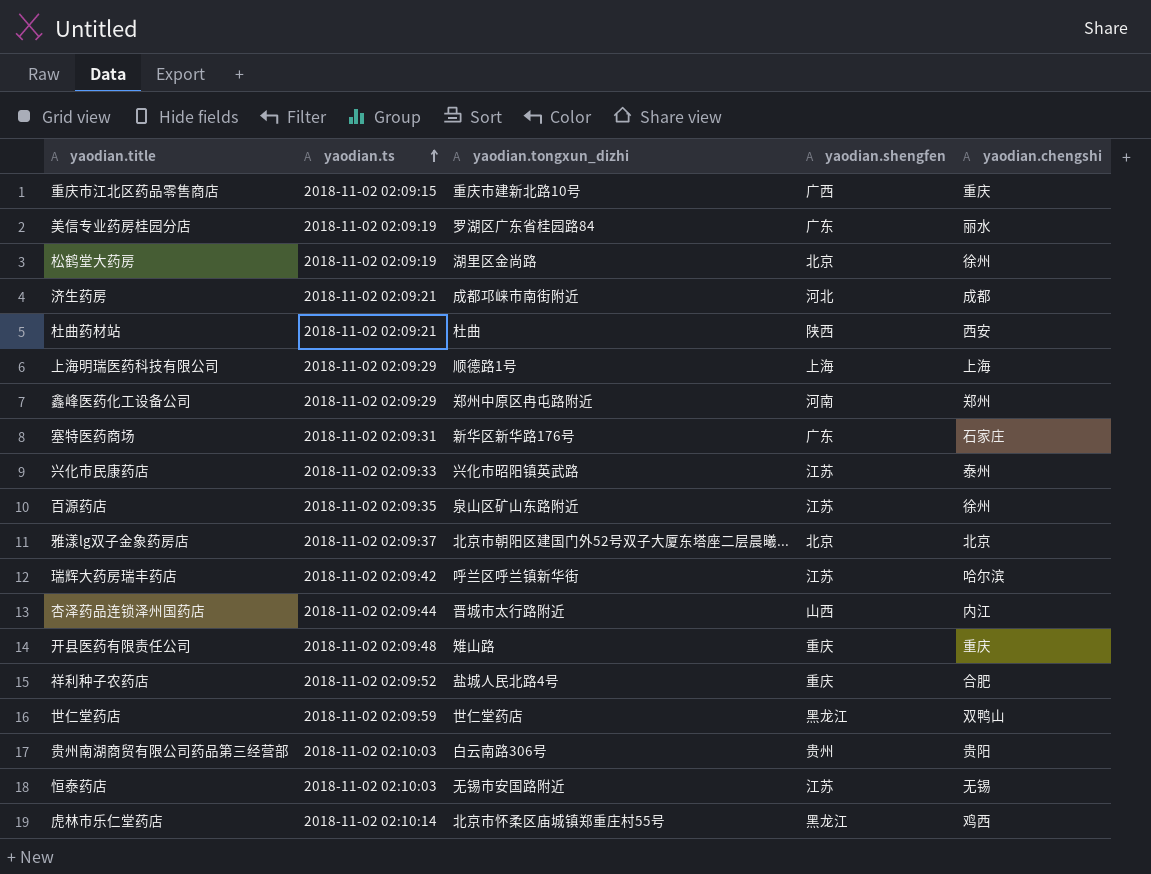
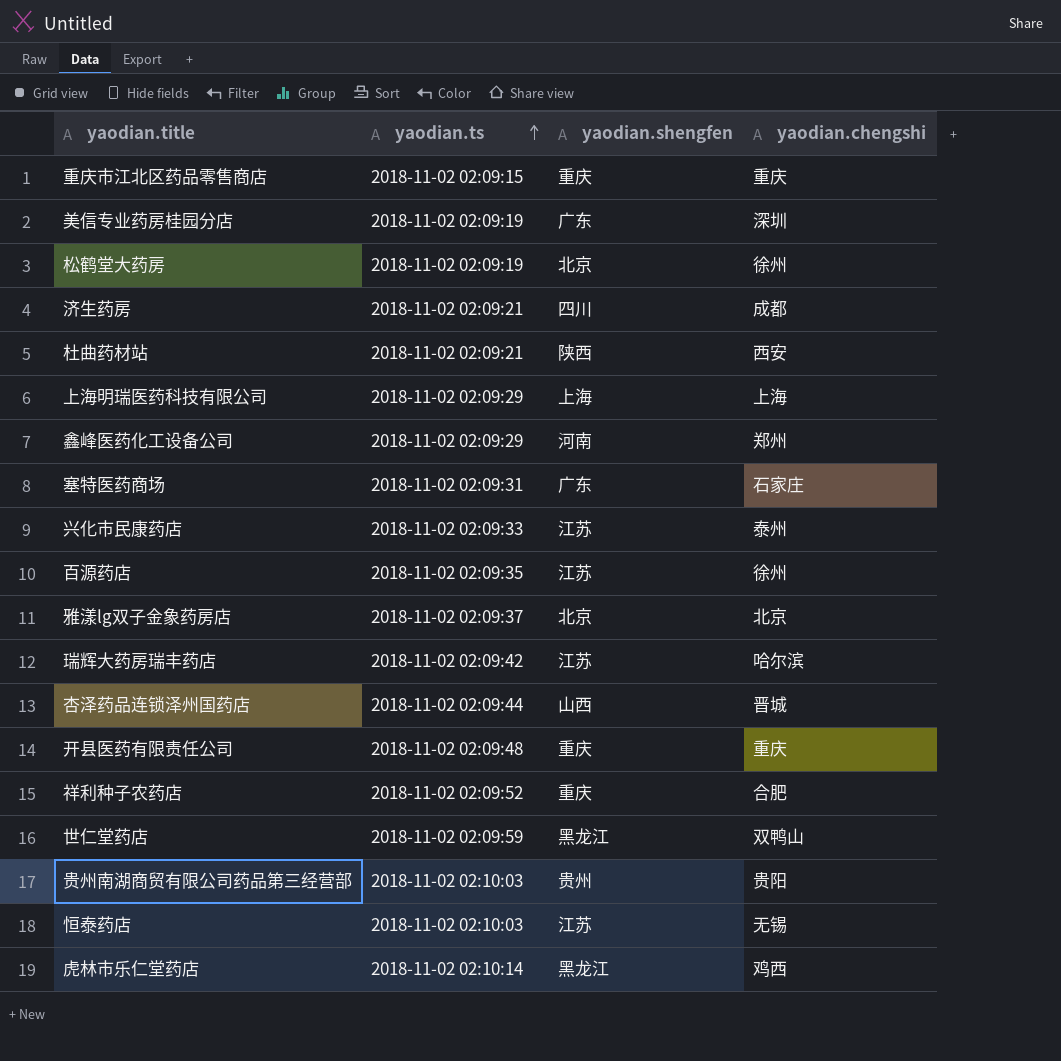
column yaodian.tongxun_dizhi | position: 3 -> none
重庆市江北区药品零售商店 | yaodian.shengfen: 广西 -> 重庆
美信专业药房桂园分店 | yaodian.chengshi: 丽水 -> 深圳
济生药房 | yaodian.shengfen: 河北 -> 四川
杏泽药品连锁泽州国药店 | yaodian.chengshi: 内江 -> 晋城

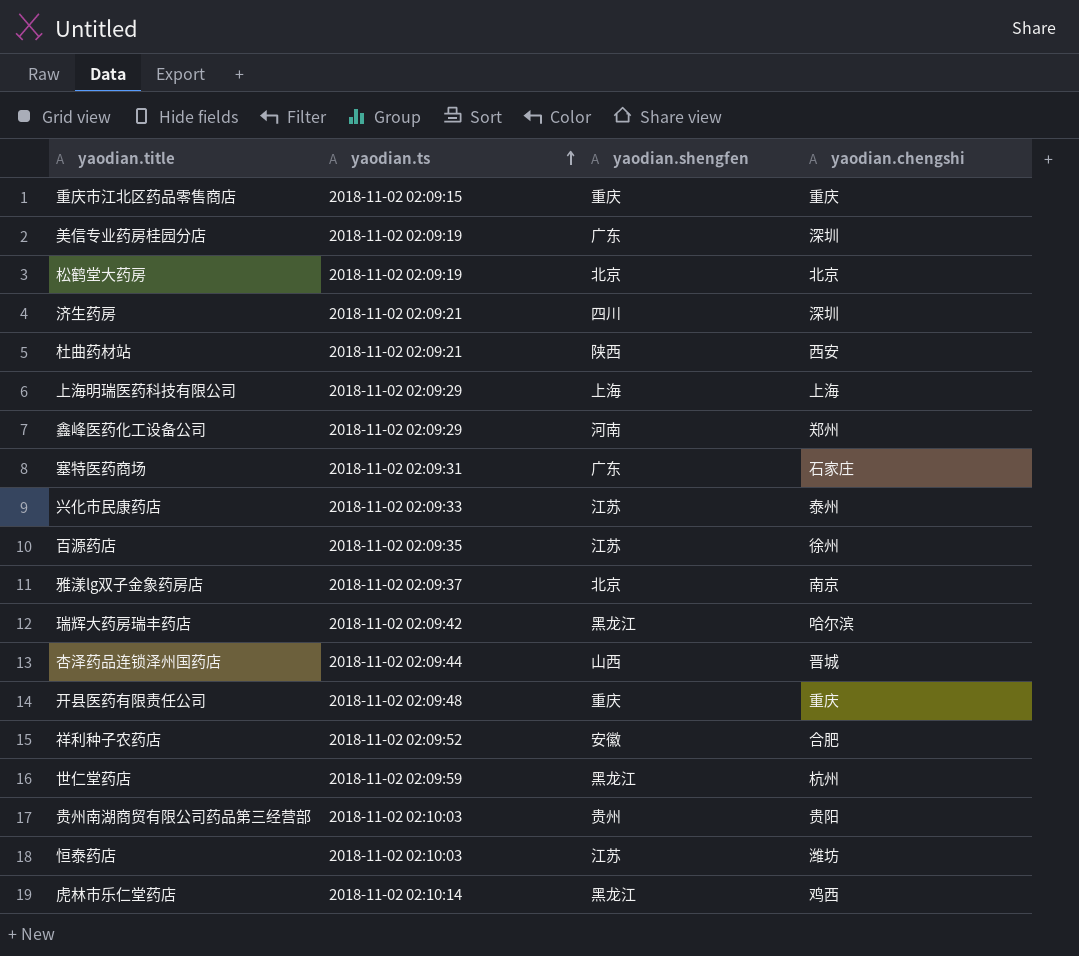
松鹤堂大药房 | yaodian.chengshi: 徐州 -> 北京
济生药房 | yaodian.chengshi: 成都 -> 深圳
雅漾lg双子金象药房店 | yaodian.chengshi: 北京 -> 南京
瑞辉大药房瑞丰药店 | yaodian.shengfen: 江苏 -> 黑龙江
祥利种子农药店 | yaodian.shengfen: 重庆 -> 安徽
世仁堂药店 | yaodian.chengshi: 双鸭山 -> 杭州
恒泰药店 | yaodian.chengshi: 无锡 -> 潍坊

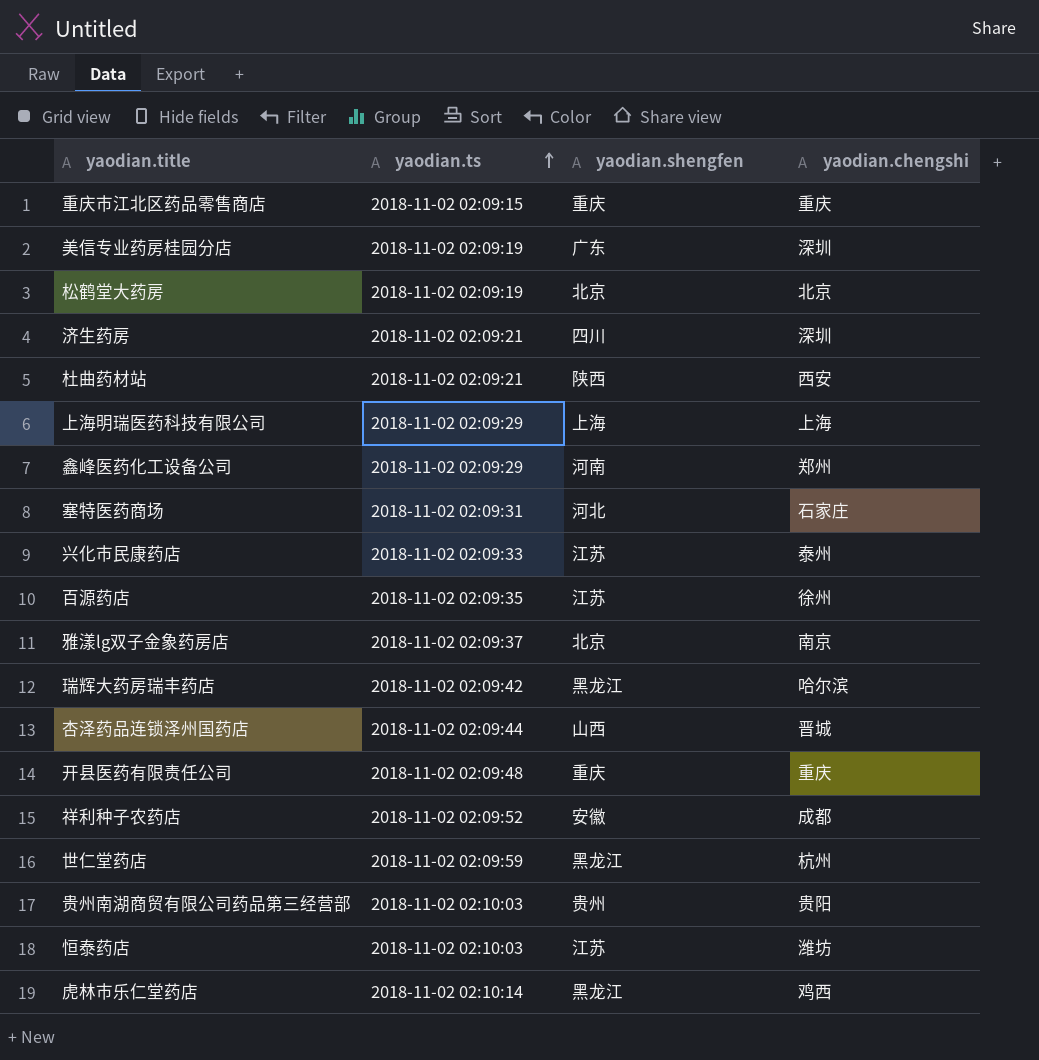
塞特医药商场 | yaodian.shengfen: 广东 -> 河北
祥利种子农药店 | yaodian.chengshi: 合肥 -> 成都

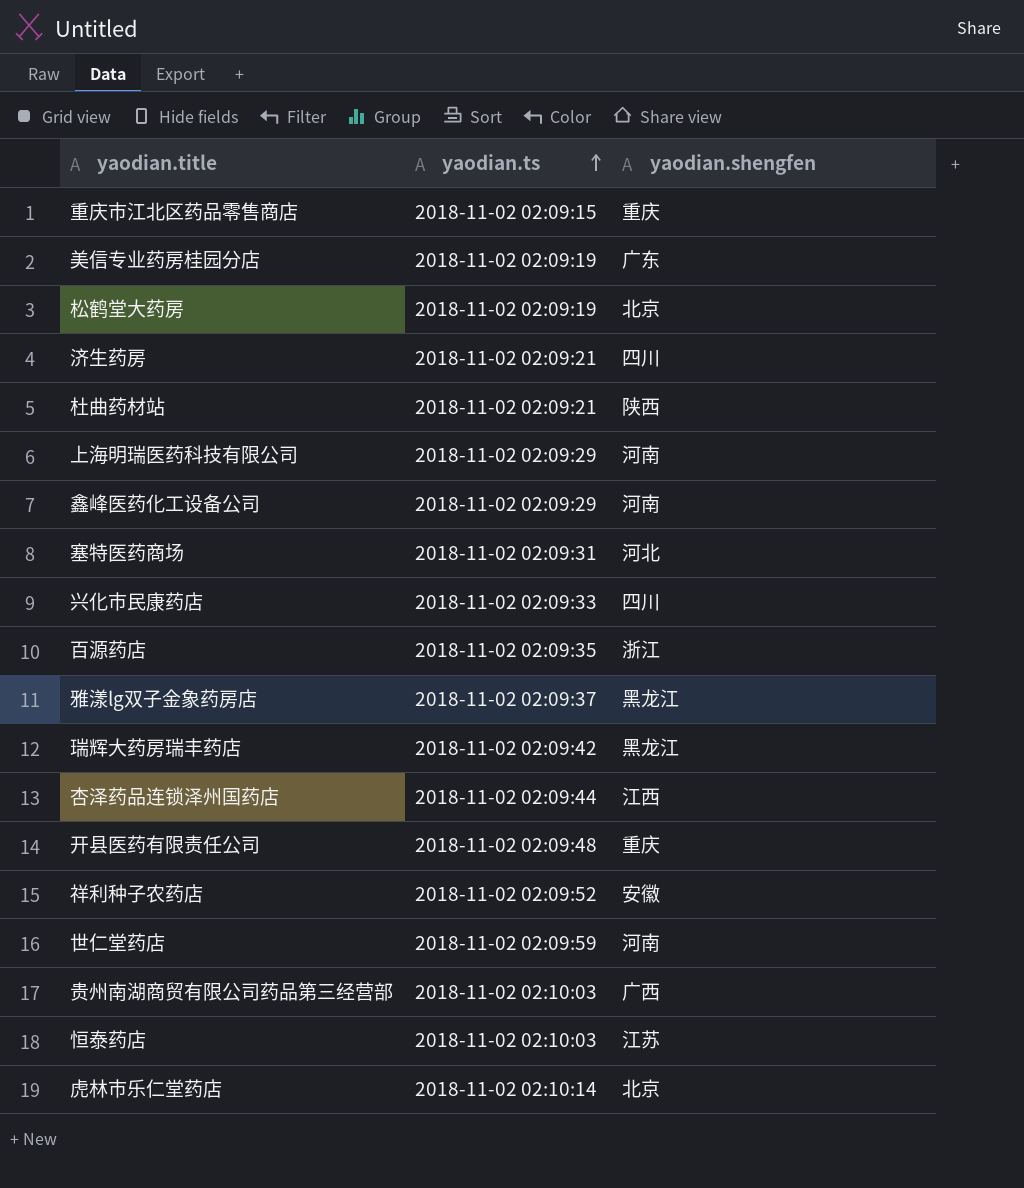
column yaodian.chengshi | position: 4 -> none
上海明瑞医药科技有限公司 | yaodian.shengfen: 上海 -> 河南
兴化市民康药店 | yaodian.shengfen: 江苏 -> 四川
百源药店 | yaodian.shengfen: 江苏 -> 浙江
雅漾lg双子金象药房店 | yaodian.shengfen: 北京 -> 黑龙江
杏泽药品连锁泽州国药店 | yaodian.shengfen: 山西 -> 江西
世仁堂药店 | yaodian.shengfen: 黑龙江 -> 河南
贵州南湖商贸有限公司药品第三经营部 | yaodian.shengfen: 贵州 -> 广西
虎林市乐仁堂药店 | yaodian.shengfen: 黑龙江 -> 北京

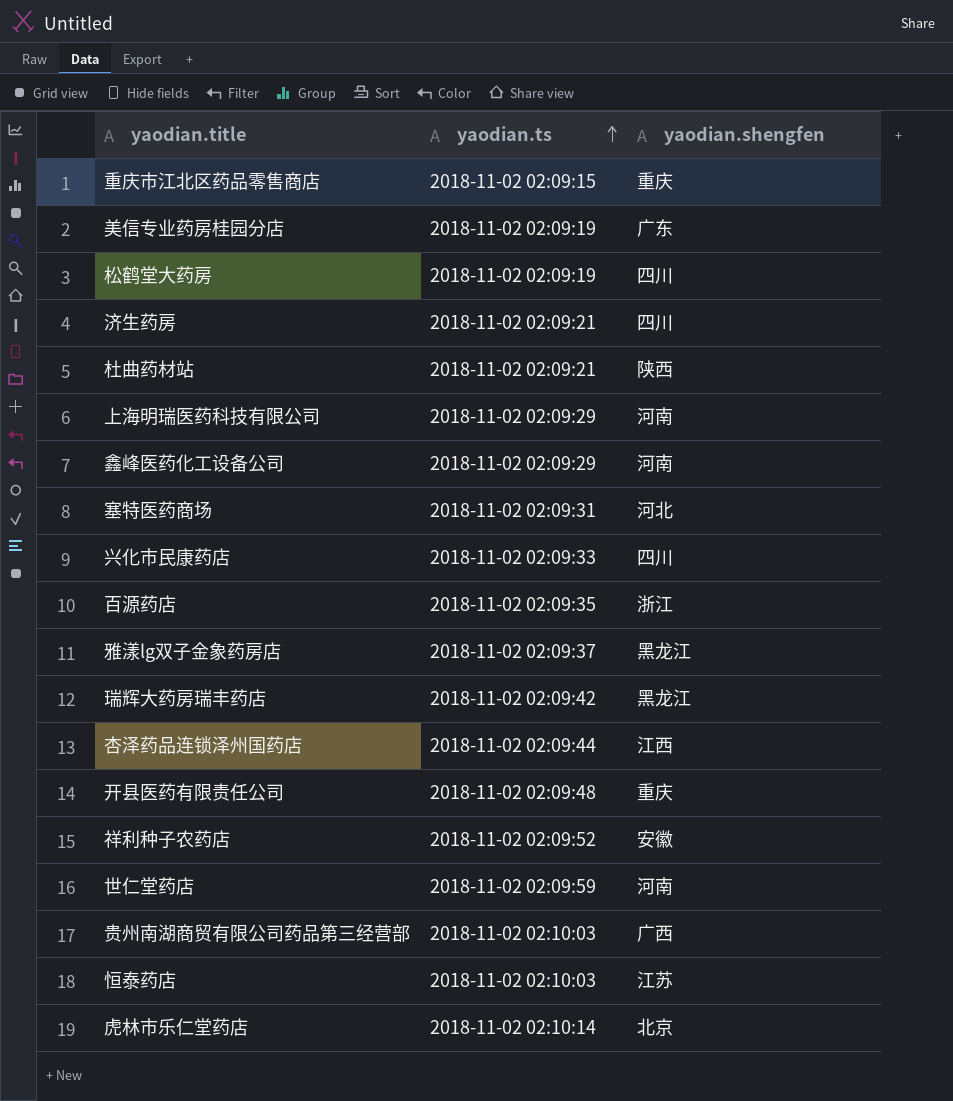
松鹤堂大药房 | yaodian.shengfen: 北京 -> 四川

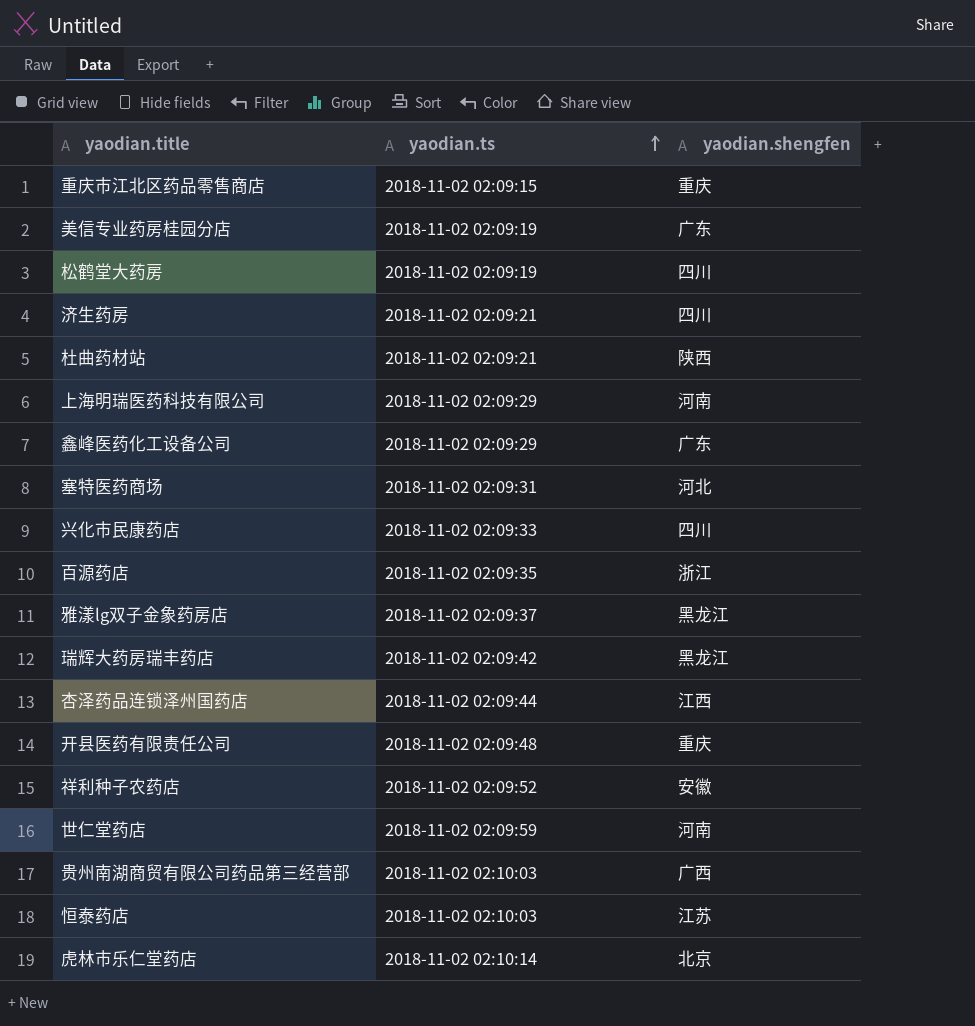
鑫峰医药化工设备公司 | yaodian.shengfen: 河南 -> 广东

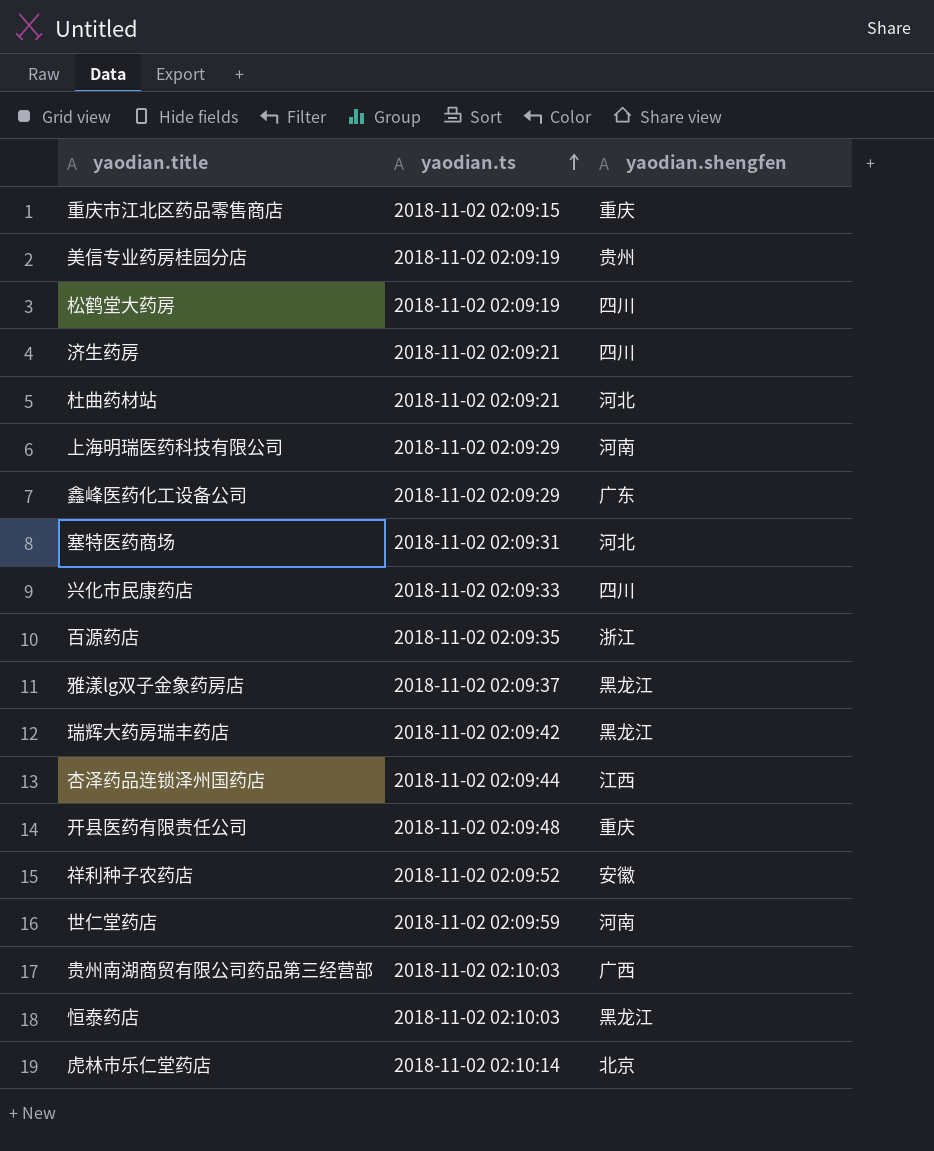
美信专业药房桂园分店 | yaodian.shengfen: 广东 -> 贵州
杜曲药材站 | yaodian.shengfen: 陕西 -> 河北
恒泰药店 | yaodian.shengfen: 江苏 -> 黑龙江

